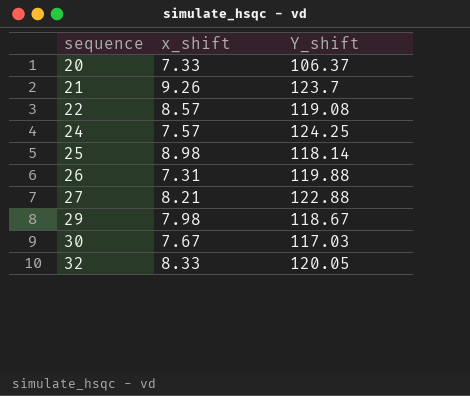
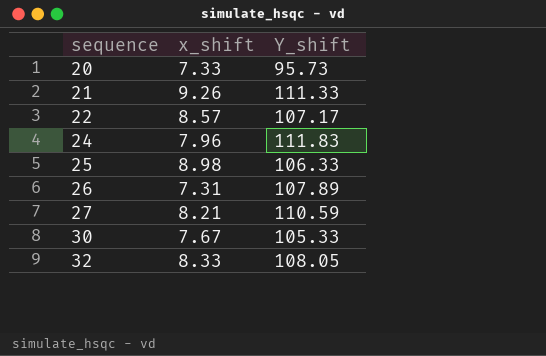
row 29: 7.98 | 118.67 -> none
20 | Y_shift: 106.37 -> 95.73
21 | Y_shift: 123.7 -> 111.33
22 | Y_shift: 119.08 -> 107.17
24 | x_shift: 7.57 -> 7.96
24 | Y_shift: 124.25 -> 111.83
25 | Y_shift: 118.14 -> 106.33
26 | Y_shift: 119.88 -> 107.89
27 | Y_shift: 122.88 -> 110.59
30 | Y_shift: 117.03 -> 105.33
32 | Y_shift: 120.05 -> 108.05

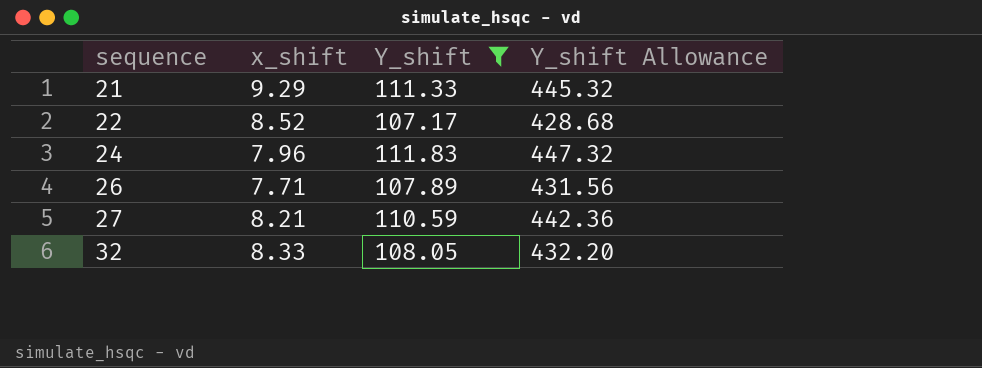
filter: none -> Y_shift >= 107.17
column Y_shift Allowance | formula: none -> [Y_shift] * 4
21 | x_shift: 9.26 -> 9.29
22 | x_shift: 8.57 -> 8.52
26 | x_shift: 7.31 -> 7.71

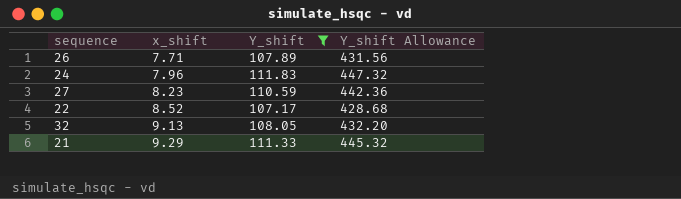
row order: sequence ascending -> x_shift ascending
27 | x_shift: 8.21 -> 8.23
32 | x_shift: 8.33 -> 9.13

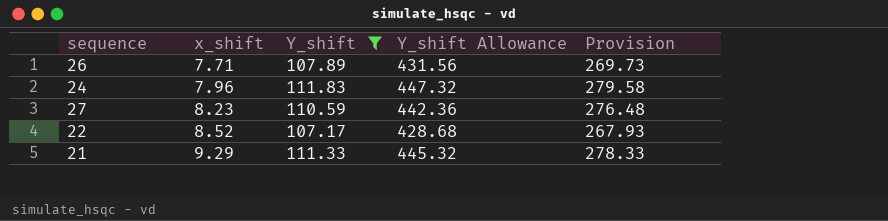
column Provision | formula: none -> [Y_shift] * 2.5
row 32: 9.13 | 108.05 | 432.20 -> none

